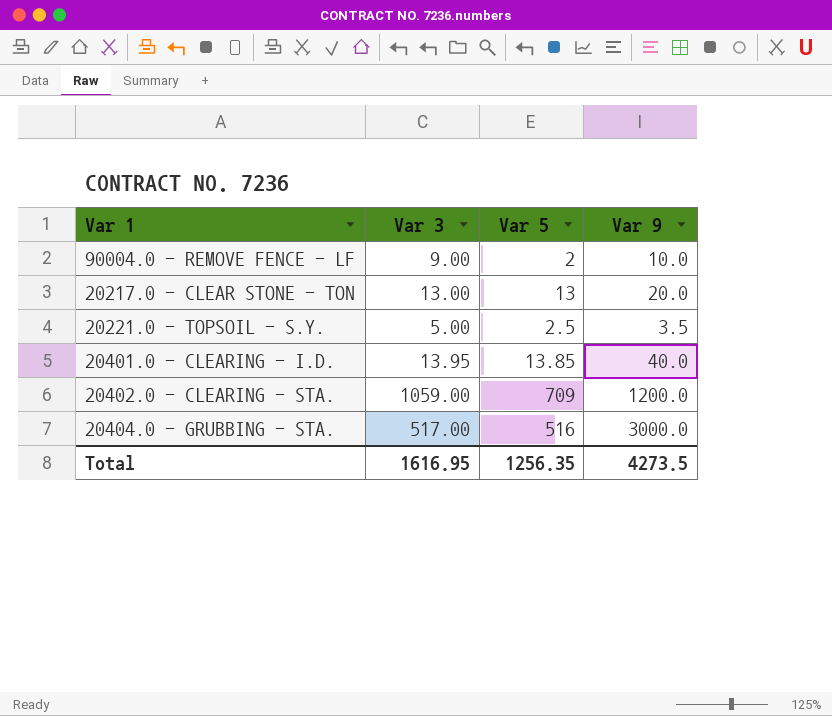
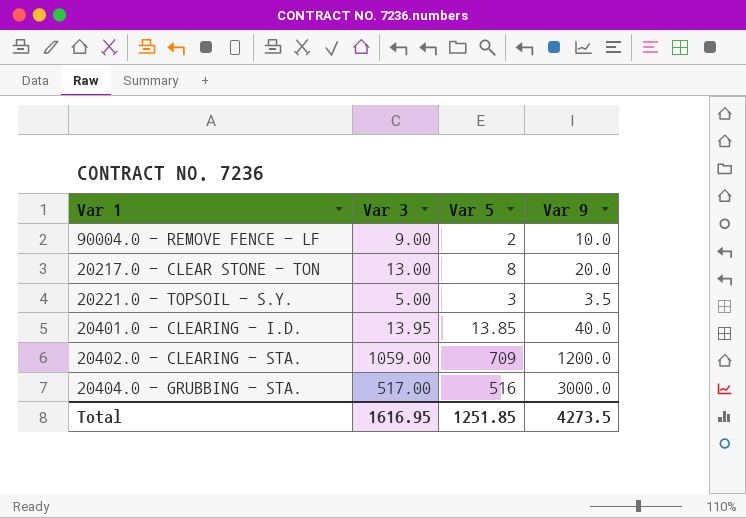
20217.0 - CLEAR STONE - TON | Var 5: 13 -> 8
20221.0 - TOPSOIL - S.Y. | Var 5: 2.5 -> 3
Total | Var 5: 1256.35 -> 1251.85

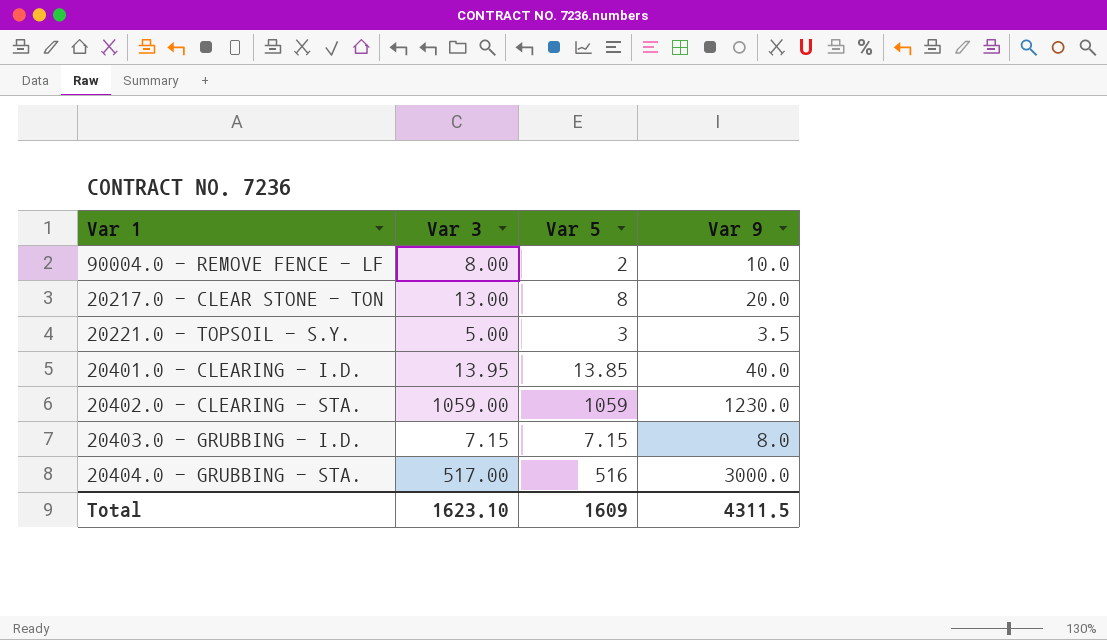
90004.0 - REMOVE FENCE - LF | Var 3: 9.00 -> 8.00
20402.0 - CLEARING - STA. | Var 5: 709 -> 1059
20402.0 - CLEARING - STA. | Var 9: 1200.0 -> 1230.0
row 20403.0 - GRUBBING - I.D.: none -> 7.15 | 7.15 | 8.0
Total | Var 3: 1616.95 -> 1623.10
Total | Var 5: 1251.85 -> 1609
Total | Var 9: 4273.5 -> 4311.5

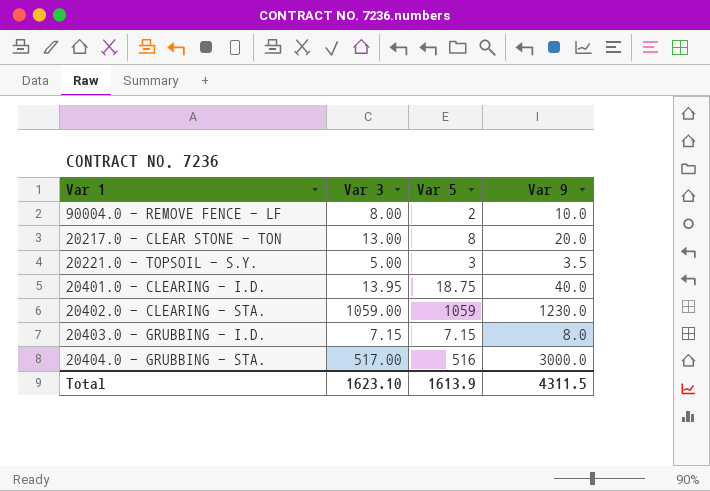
20401.0 - CLEARING - I.D. | Var 5: 13.85 -> 18.75
Total | Var 5: 1609 -> 1613.9

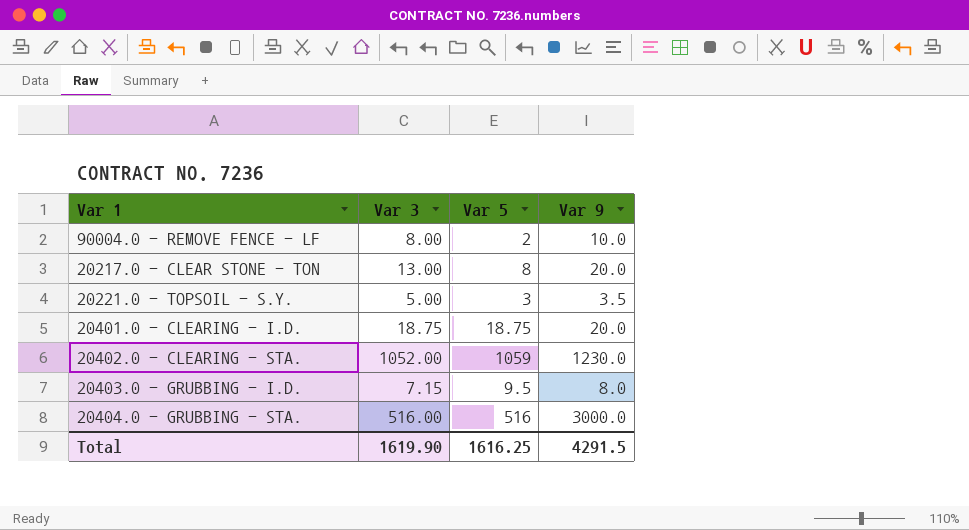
20401.0 - CLEARING - I.D. | Var 3: 13.95 -> 18.75
20401.0 - CLEARING - I.D. | Var 9: 40.0 -> 20.0
20402.0 - CLEARING - STA. | Var 3: 1059.00 -> 1052.00
20403.0 - GRUBBING - I.D. | Var 5: 7.15 -> 9.5
20404.0 - GRUBBING - STA. | Var 3: 517.00 -> 516.00
Total | Var 3: 1623.10 -> 1619.90
Total | Var 5: 1613.9 -> 1616.25
Total | Var 9: 4311.5 -> 4291.5

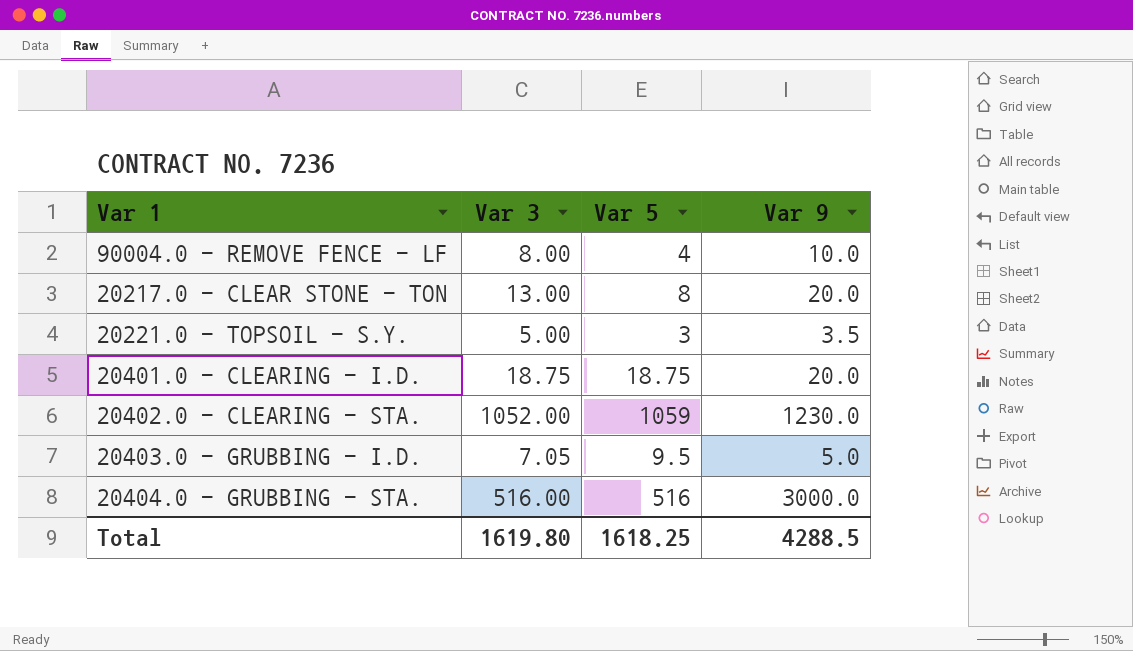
90004.0 - REMOVE FENCE - LF | Var 5: 2 -> 4
20403.0 - GRUBBING - I.D. | Var 3: 7.15 -> 7.05
20403.0 - GRUBBING - I.D. | Var 9: 8.0 -> 5.0
Total | Var 3: 1619.90 -> 1619.80
Total | Var 5: 1616.25 -> 1618.25
Total | Var 9: 4291.5 -> 4288.5

